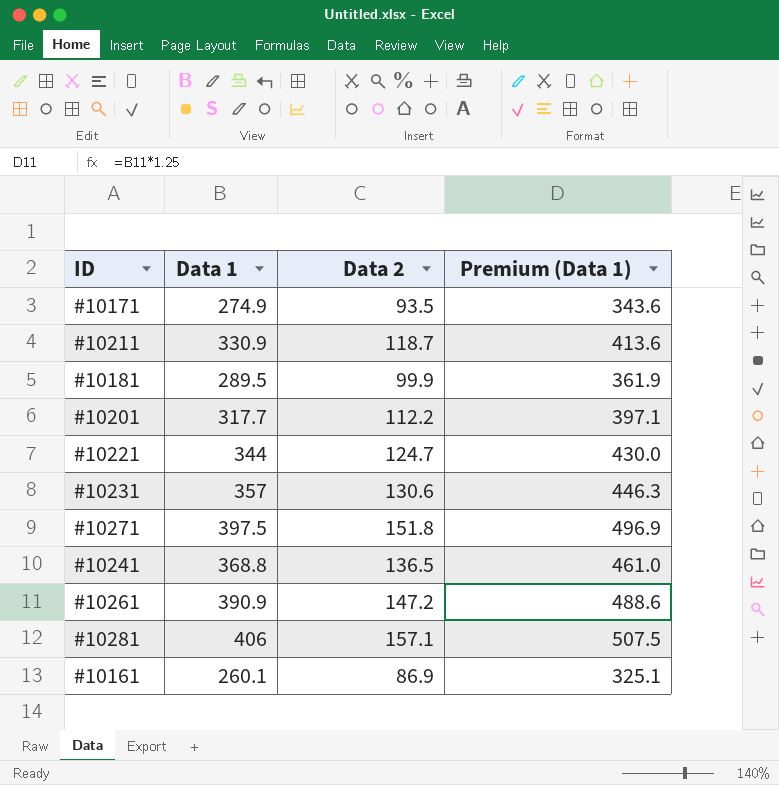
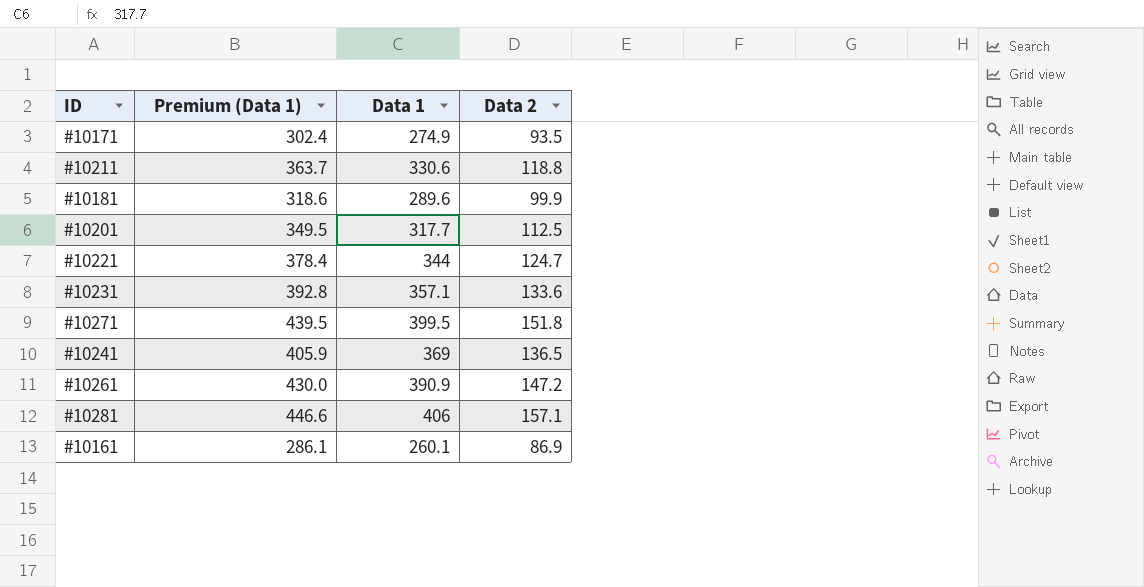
column Premium (Data 1) | formula: [Data 1] * 1.25 -> [Data 1] * 1.1
column Premium (Data 1) | position: 4 -> 2
#10211 | Data 1: 330.9 -> 330.6
#10211 | Data 2: 118.7 -> 118.8
#10181 | Data 1: 289.5 -> 289.6
#10201 | Data 2: 112.2 -> 112.5
#10231 | Data 1: 357 -> 357.1
#10231 | Data 2: 130.6 -> 133.6
#10271 | Data 1: 397.5 -> 399.5
#10241 | Data 1: 368.8 -> 369

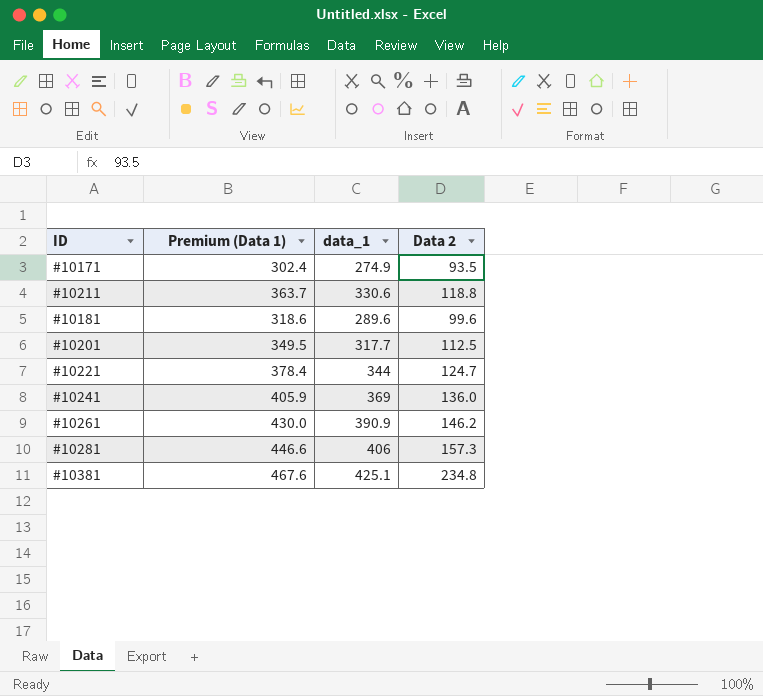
column name: Data 1 -> data_1
row #10231: 392.8 | 357.1 | 133.6 -> none
row #10271: 439.5 | 399.5 | 151.8 -> none
row #10161: 286.1 | 260.1 | 86.9 -> none
#10181 | Data 2: 99.9 -> 99.6
#10241 | Data 2: 136.5 -> 136.0
#10261 | Data 2: 147.2 -> 146.2
#10281 | Data 2: 157.1 -> 157.3
row #10381: none -> 467.6 | 425.1 | 234.8

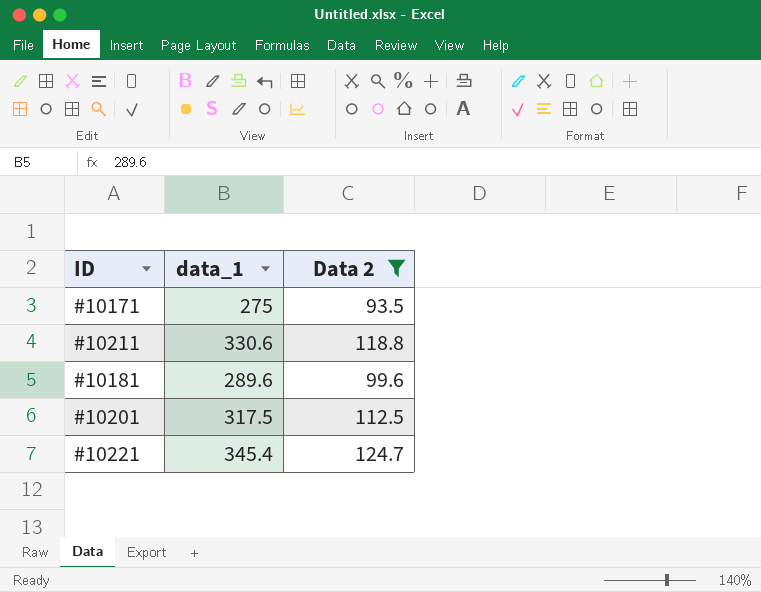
filter: none -> Data 2 <= 124.7
column Premium (Data 1) | formula: [data_1] * 1.1 -> none
#10171 | data_1: 274.9 -> 275
#10201 | data_1: 317.7 -> 317.5
#10221 | data_1: 344 -> 345.4

